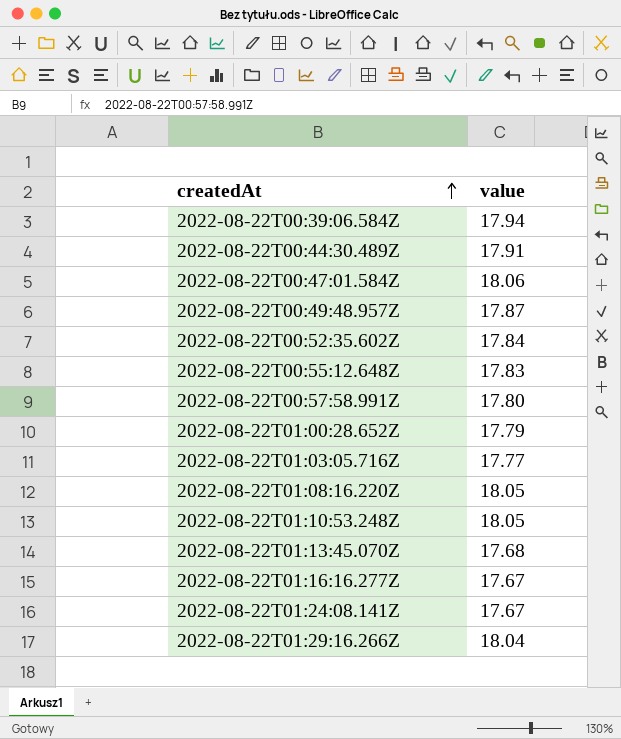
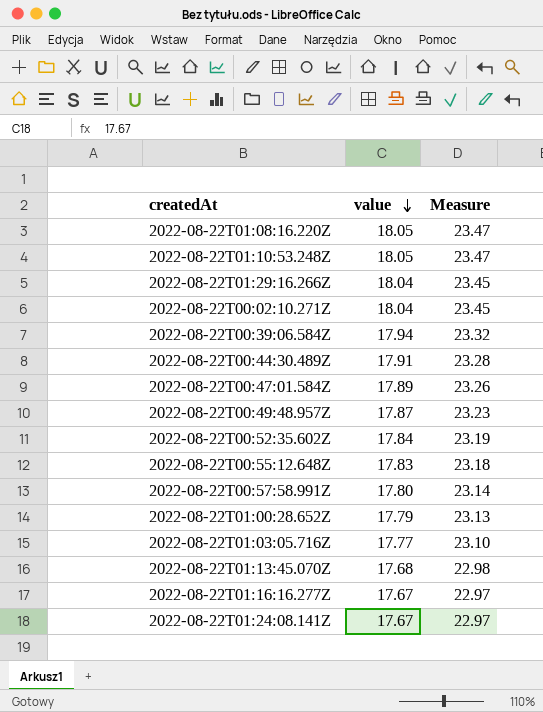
row order: createdAt ascending -> value descending
column Measure | formula: none -> [value] * 1.3
row 2022-08-22T00:02:10.271Z: none -> 18.04 | 23.45
2022-08-22T00:47:01.584Z | value: 18.06 -> 17.89

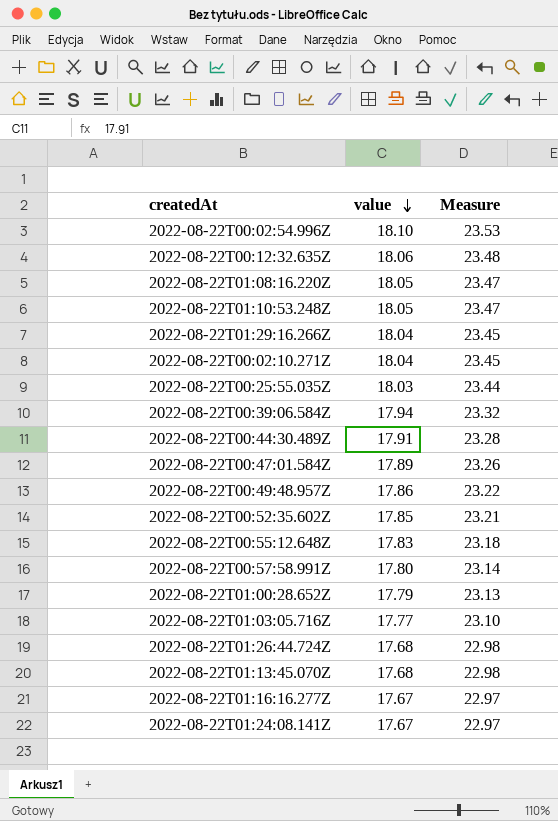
row 2022-08-22T00:02:54.996Z: none -> 18.10 | 23.53
row 2022-08-22T00:12:32.635Z: none -> 18.06 | 23.48
row 2022-08-22T00:25:55.035Z: none -> 18.03 | 23.44
2022-08-22T00:49:48.957Z | value: 17.87 -> 17.86
2022-08-22T00:49:48.957Z | Measure: 23.23 -> 23.22
2022-08-22T00:52:35.602Z | value: 17.84 -> 17.85
2022-08-22T00:52:35.602Z | Measure: 23.19 -> 23.21
row 2022-08-22T01:26:44.724Z: none -> 17.68 | 22.98

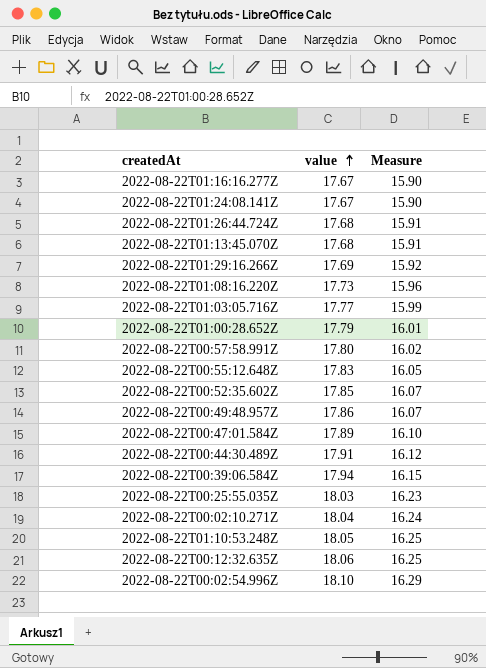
row order: value descending -> value ascending
column Measure | formula: [value] * 1.3 -> [value] * 0.9
2022-08-22T01:29:16.266Z | value: 18.04 -> 17.69
2022-08-22T01:08:16.220Z | value: 18.05 -> 17.73

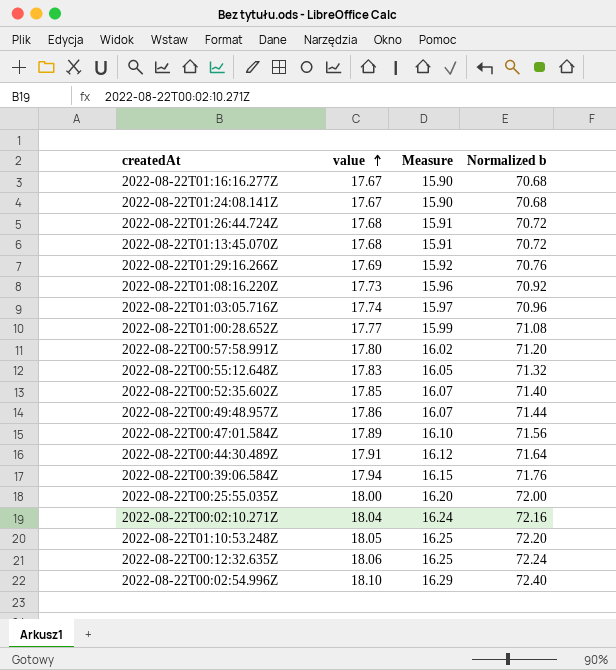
column Normalized b | formula: none -> [value] * 4
2022-08-22T01:03:05.716Z | value: 17.77 -> 17.74
2022-08-22T01:03:05.716Z | Measure: 15.99 -> 15.97
2022-08-22T01:00:28.652Z | value: 17.79 -> 17.77
2022-08-22T01:00:28.652Z | Measure: 16.01 -> 15.99
2022-08-22T00:25:55.035Z | value: 18.03 -> 18.00
2022-08-22T00:25:55.035Z | Measure: 16.23 -> 16.20

